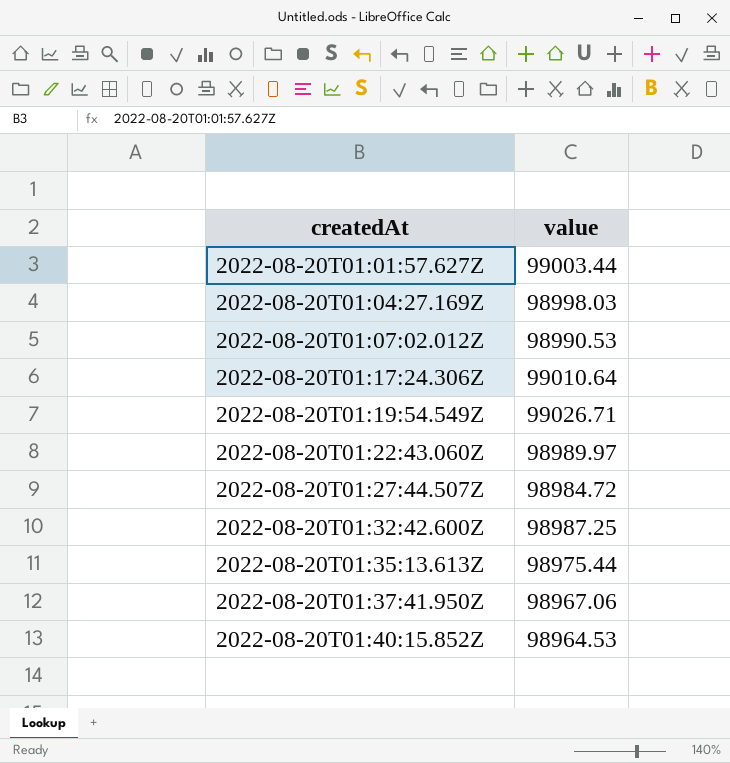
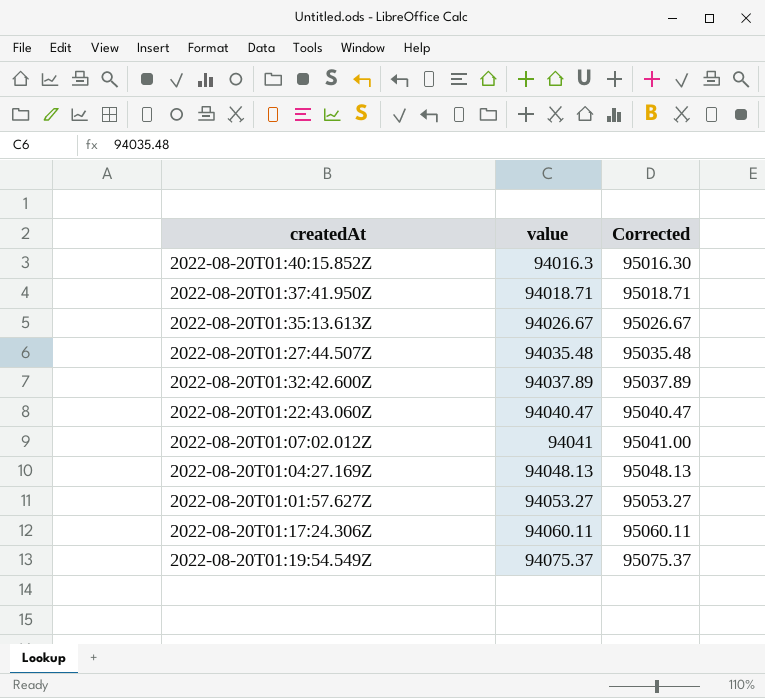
row order: createdAt ascending -> value ascending
column Corrected | formula: none -> [value] + 1000
2022-08-20T01:40:15.852Z | value: 98964.53 -> 94016.3
2022-08-20T01:37:41.950Z | value: 98967.06 -> 94018.71
2022-08-20T01:35:13.613Z | value: 98975.44 -> 94026.67
2022-08-20T01:27:44.507Z | value: 98984.72 -> 94035.48
2022-08-20T01:32:42.600Z | value: 98987.25 -> 94037.89
2022-08-20T01:22:43.060Z | value: 98989.97 -> 94040.47
2022-08-20T01:07:02.012Z | value: 98990.53 -> 94041
2022-08-20T01:04:27.169Z | value: 98998.03 -> 94048.13
2022-08-20T01:01:57.627Z | value: 99003.44 -> 94053.27
2022-08-20T01:17:24.306Z | value: 99010.64 -> 94060.11
2022-08-20T01:19:54.549Z | value: 99026.71 -> 94075.37

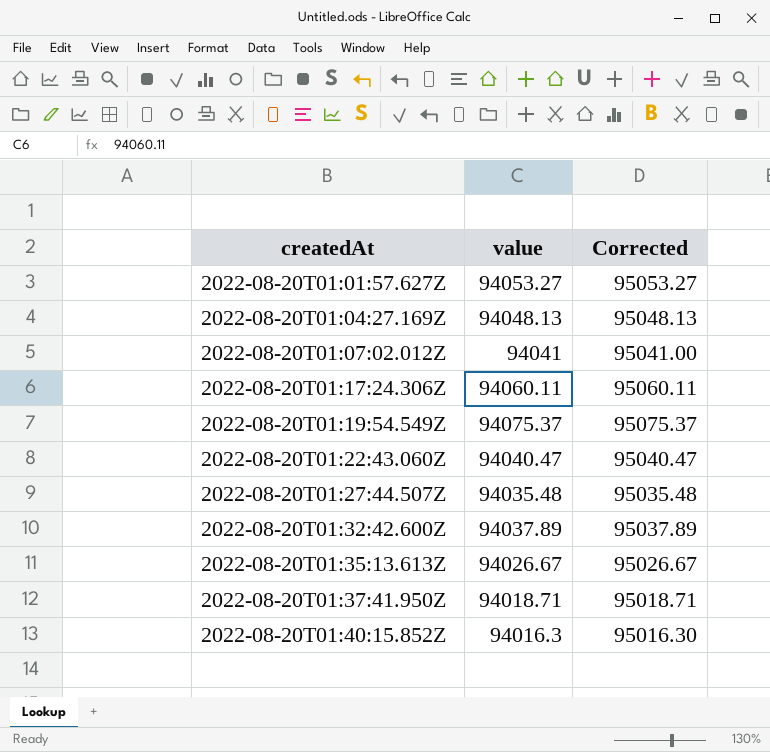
row order: value ascending -> createdAt ascending

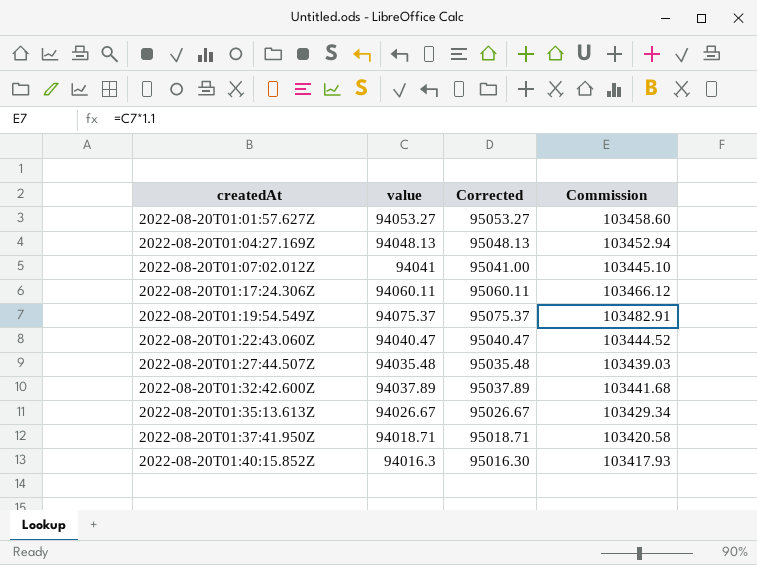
column Commission | formula: none -> [value] * 1.1

